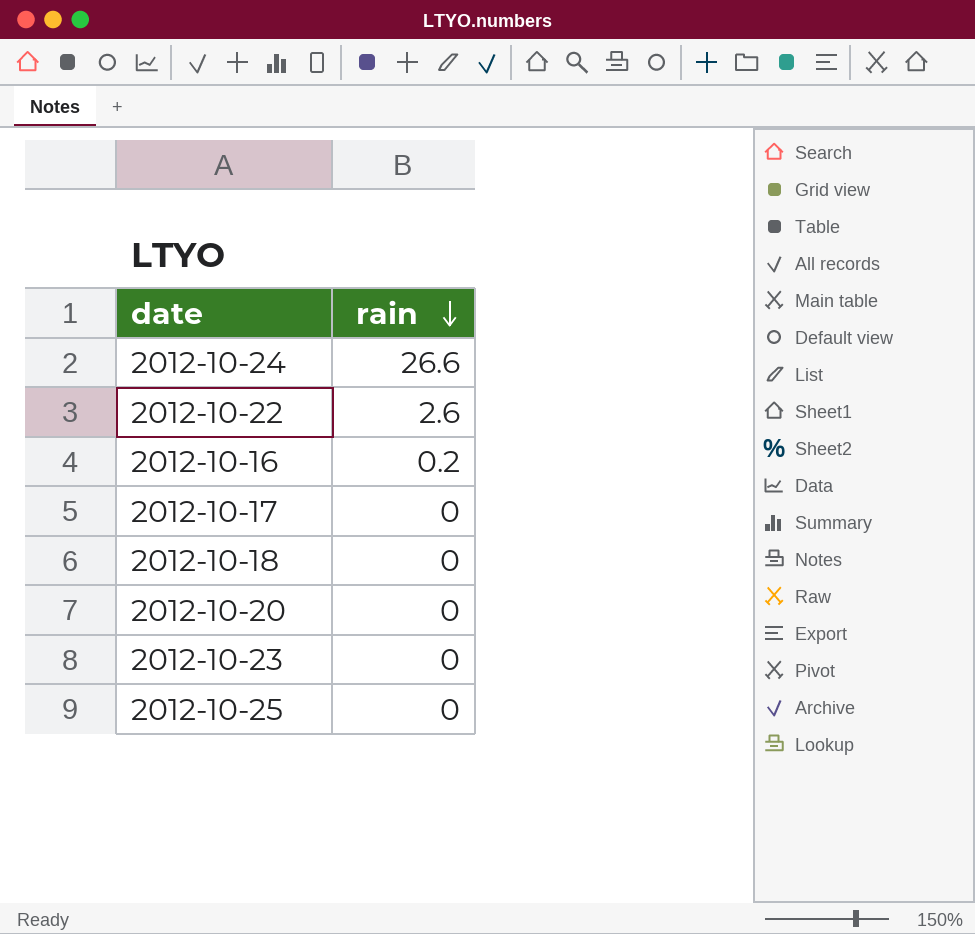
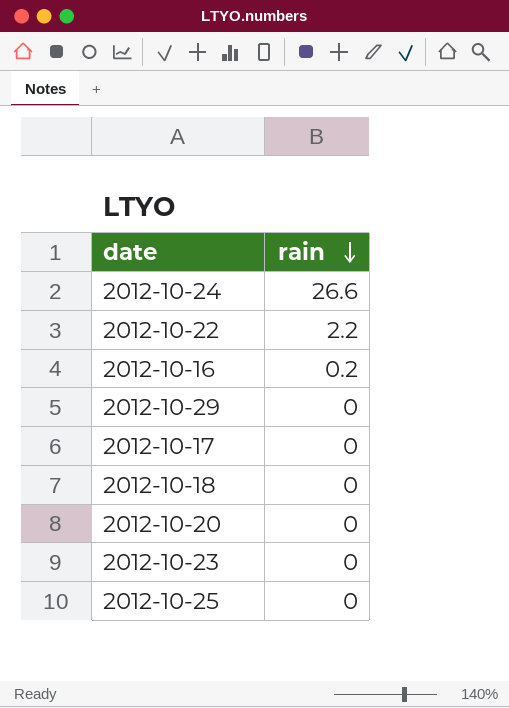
2012-10-22 | rain: 2.6 -> 2.2
row 2012-10-29: none -> 0

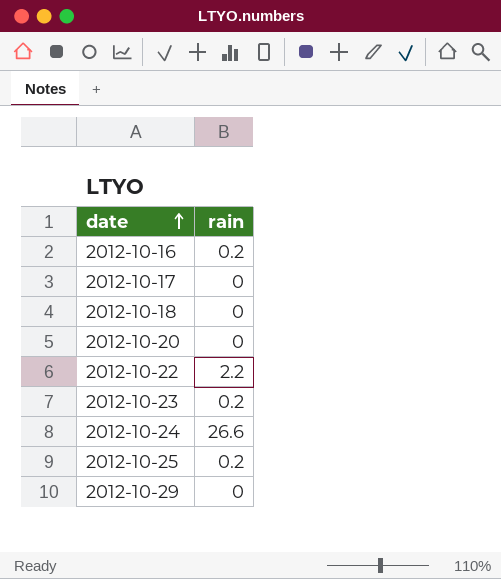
row order: rain descending -> date ascending
2012-10-23 | rain: 0 -> 0.2
2012-10-25 | rain: 0 -> 0.2

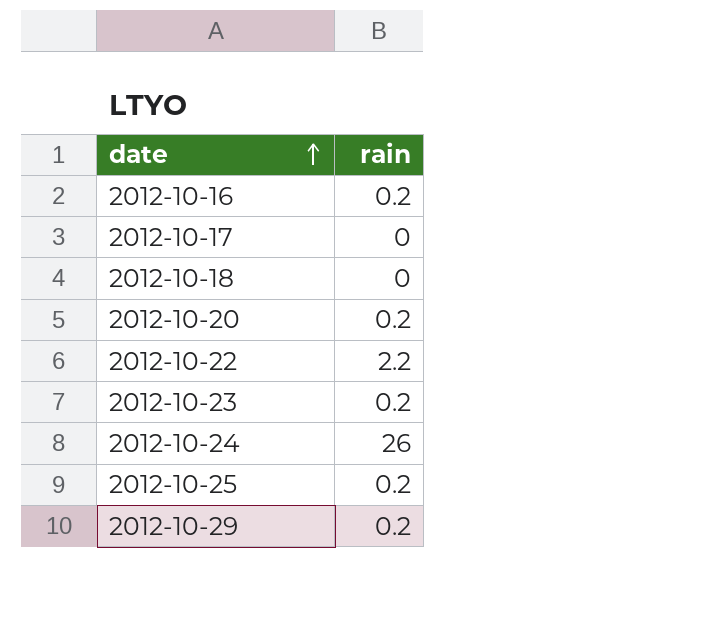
2012-10-20 | rain: 0 -> 0.2
2012-10-24 | rain: 26.6 -> 26
2012-10-29 | rain: 0 -> 0.2

